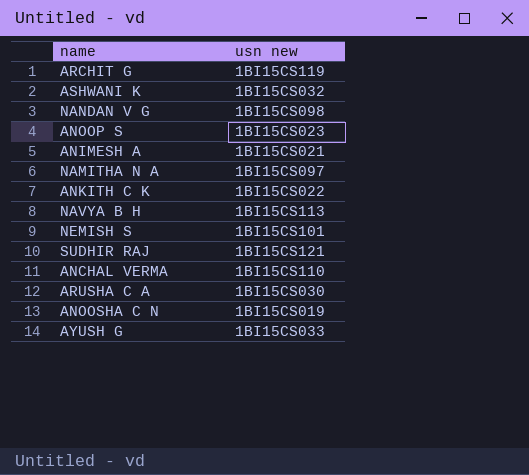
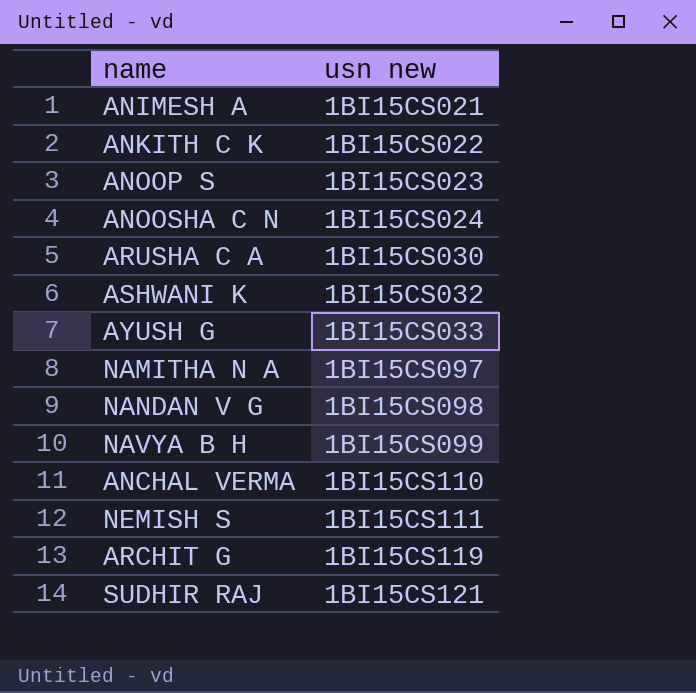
row order: none -> usn new ascending
ANOOSHA C N | usn new: 1BI15CS019 -> 1BI15CS024
NAVYA B H | usn new: 1BI15CS113 -> 1BI15CS099
NEMISH S | usn new: 1BI15CS101 -> 1BI15CS111

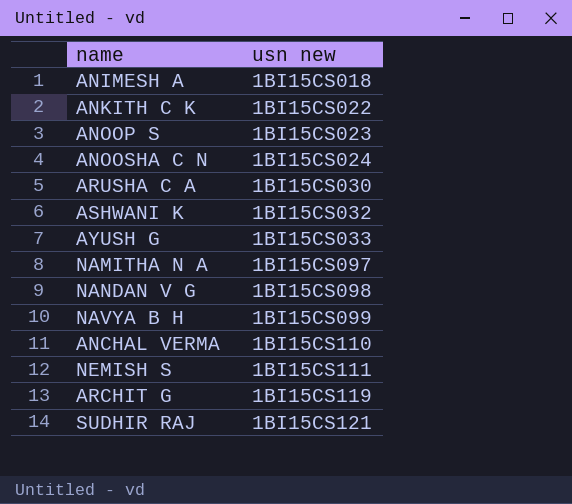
ANIMESH A | usn new: 1BI15CS021 -> 1BI15CS018

